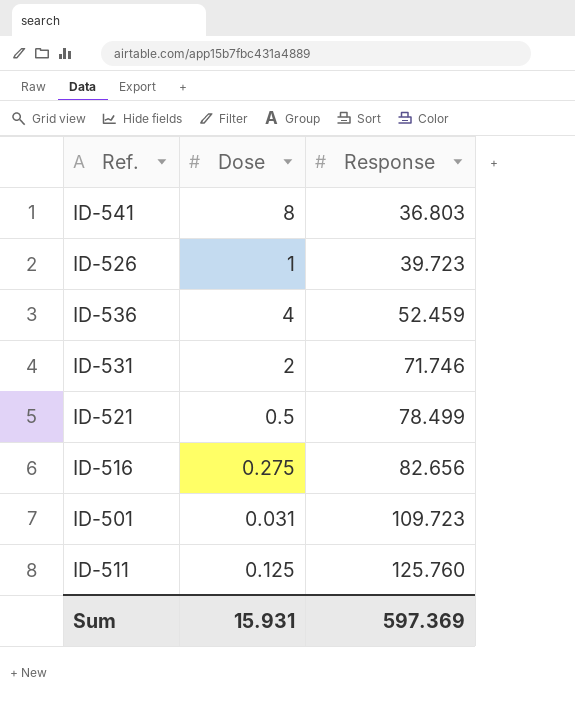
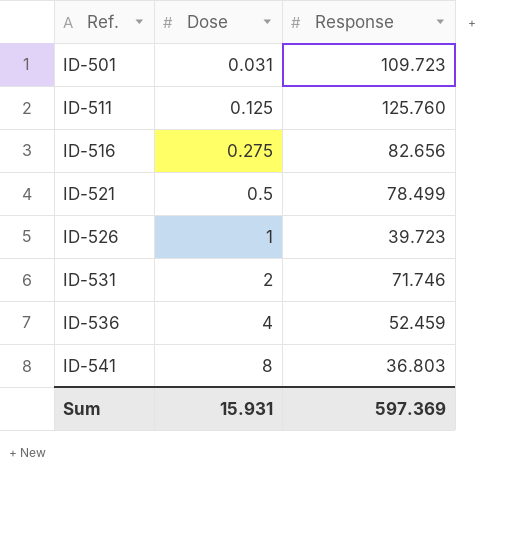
row order: Response ascending -> Ref. ascending

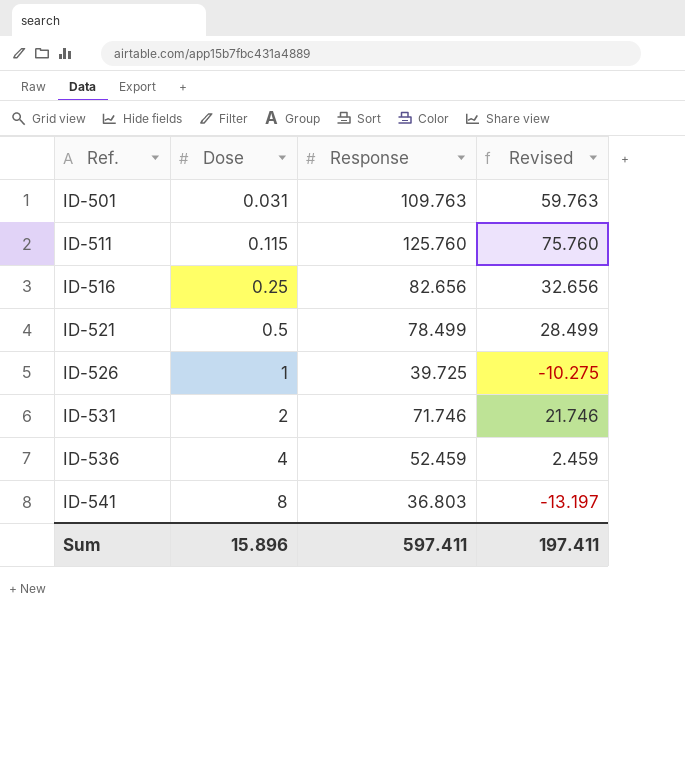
column Revised | formula: none -> [Response] - 50
ID-501 | Response: 109.723 -> 109.763
ID-511 | Dose: 0.125 -> 0.115
ID-516 | Dose: 0.275 -> 0.25
ID-526 | Response: 39.723 -> 39.725
Sum | Dose: 15.931 -> 15.896
Sum | Response: 597.369 -> 597.411

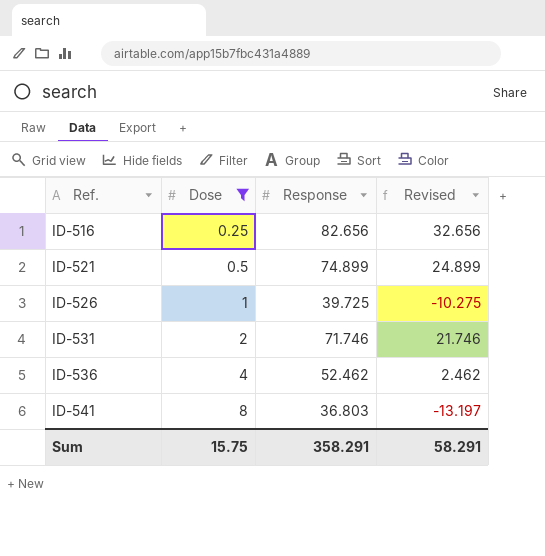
filter: none -> Dose >= 0.25
ID-521 | Response: 78.499 -> 74.899
ID-521 | Revised: 28.499 -> 24.899
ID-536 | Response: 52.459 -> 52.462
ID-536 | Revised: 2.459 -> 2.462
Sum | Dose: 15.896 -> 15.75
Sum | Response: 597.411 -> 358.291
Sum | Revised: 197.411 -> 58.291

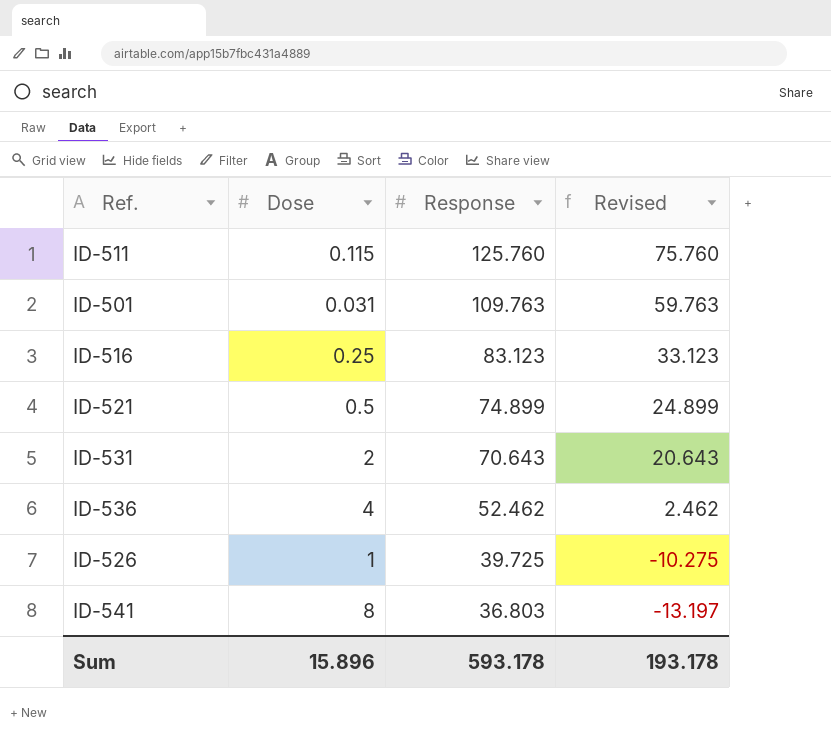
filter: Dose >= 0.25 -> none
row order: Ref. ascending -> Response descending
ID-516 | Response: 82.656 -> 83.123
ID-516 | Revised: 32.656 -> 33.123
ID-531 | Response: 71.746 -> 70.643
ID-531 | Revised: 21.746 -> 20.643
Sum | Dose: 15.75 -> 15.896
Sum | Response: 358.291 -> 593.178
Sum | Revised: 58.291 -> 193.178

